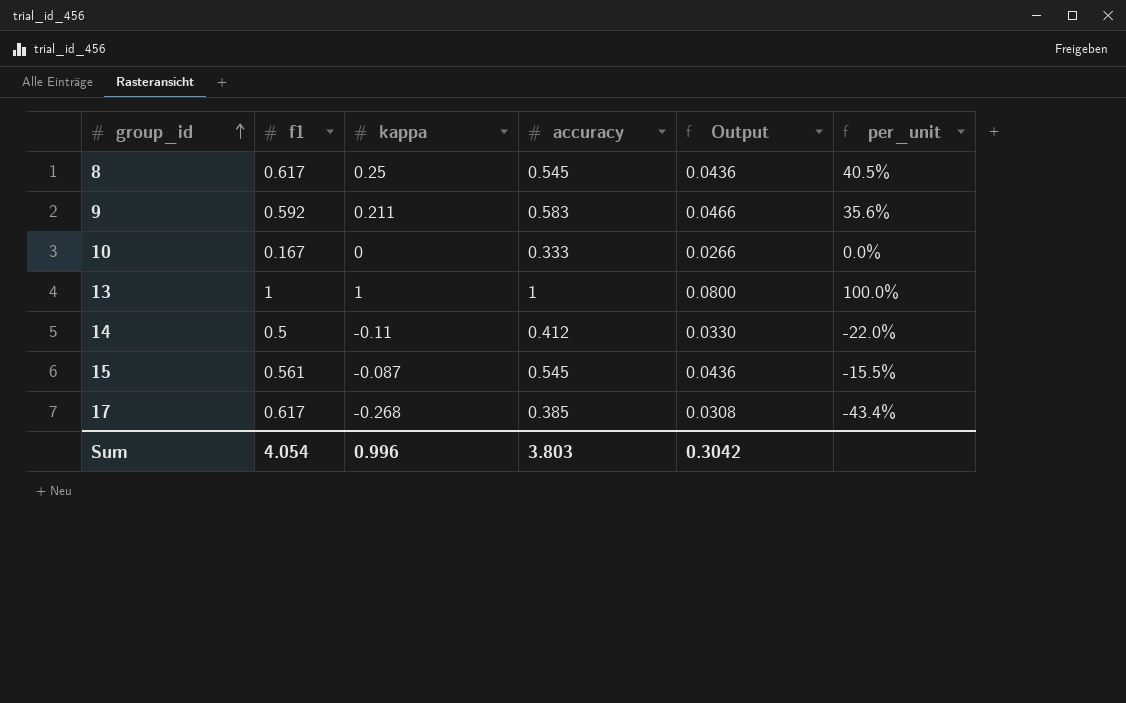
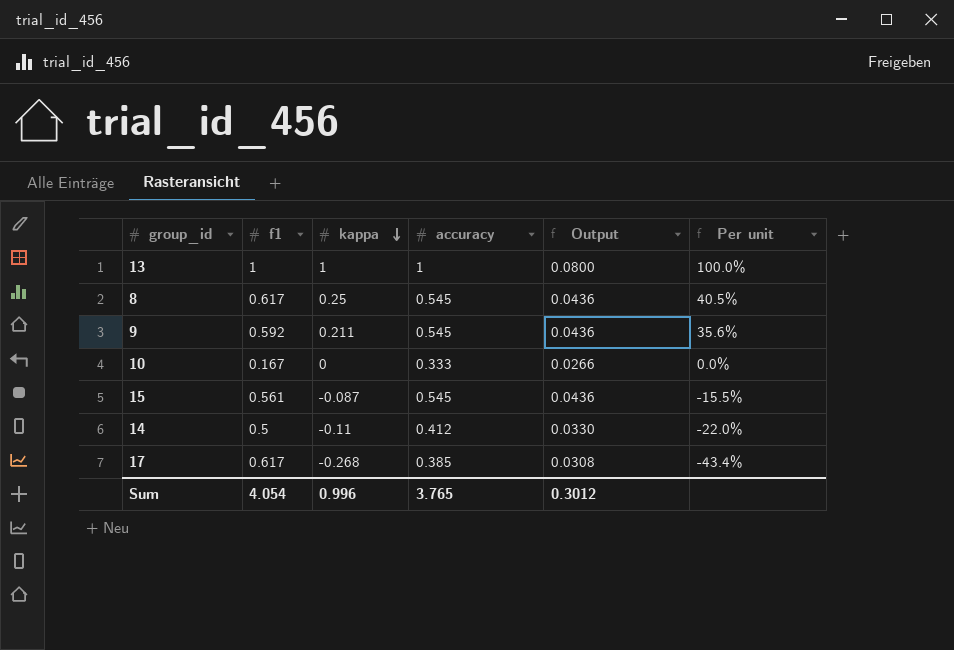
row order: group_id ascending -> kappa descending
column name: per_unit -> Per unit
9 | accuracy: 0.583 -> 0.545
9 | Output: 0.0466 -> 0.0436
Sum | accuracy: 3.803 -> 3.765
Sum | Output: 0.3042 -> 0.3012

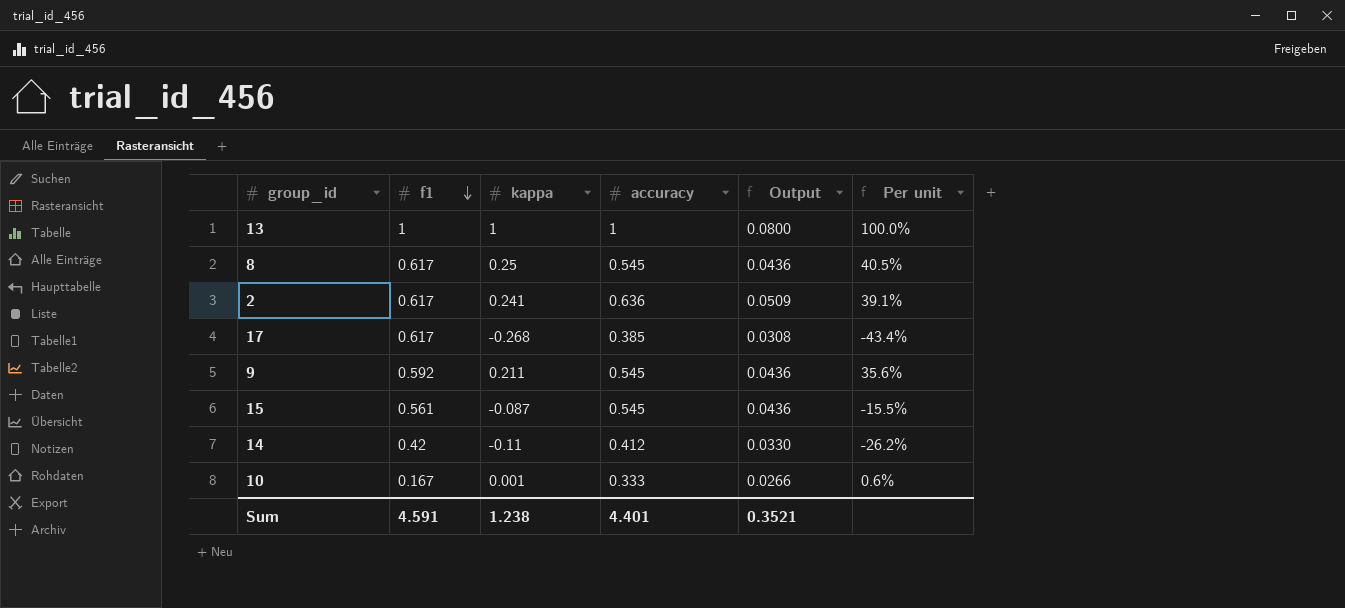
row order: kappa descending -> f1 descending
row 2: none -> 0.617 | 0.241 | 0.636 | 0.0509 | 39.1%
14 | f1: 0.5 -> 0.42
14 | Per unit: -22.0% -> -26.2%
10 | kappa: 0 -> 0.001
10 | Per unit: 0.0% -> 0.6%
Sum | f1: 4.054 -> 4.591
Sum | kappa: 0.996 -> 1.238
Sum | accuracy: 3.765 -> 4.401
Sum | Output: 0.3012 -> 0.3521

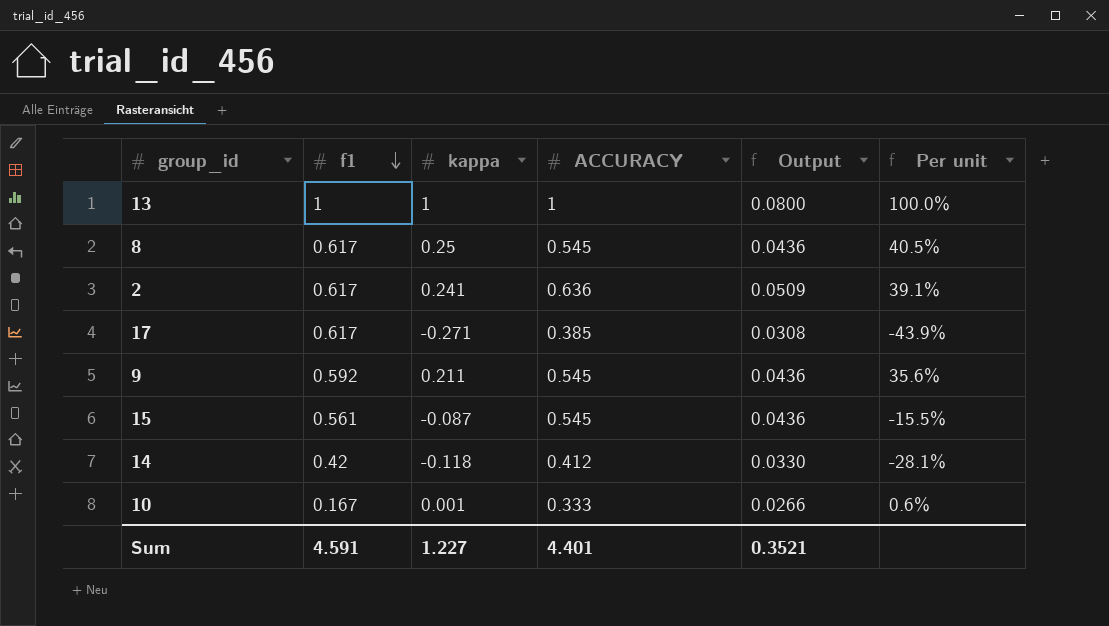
column name: accuracy -> ACCURACY
17 | kappa: -0.268 -> -0.271
17 | Per unit: -43.4% -> -43.9%
14 | kappa: -0.11 -> -0.118
14 | Per unit: -26.2% -> -28.1%
Sum | kappa: 1.238 -> 1.227

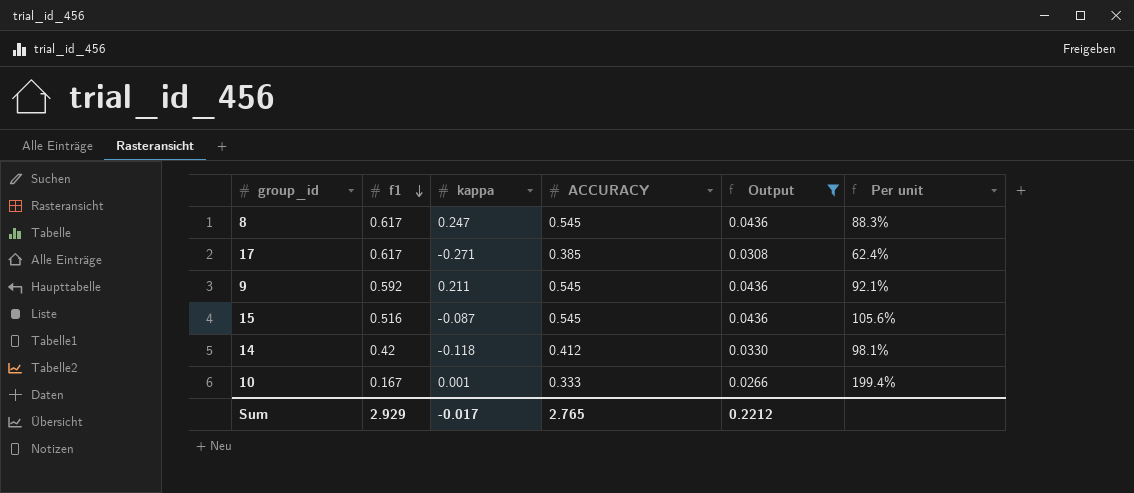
filter: none -> Output <= 0.0436
column Per unit | formula: [kappa] / [f1] -> [ACCURACY] / [f1]
8 | kappa: 0.25 -> 0.247
15 | f1: 0.561 -> 0.516
Sum | f1: 4.591 -> 2.929
Sum | kappa: 1.227 -> -0.017
Sum | ACCURACY: 4.401 -> 2.765
Sum | Output: 0.3521 -> 0.2212

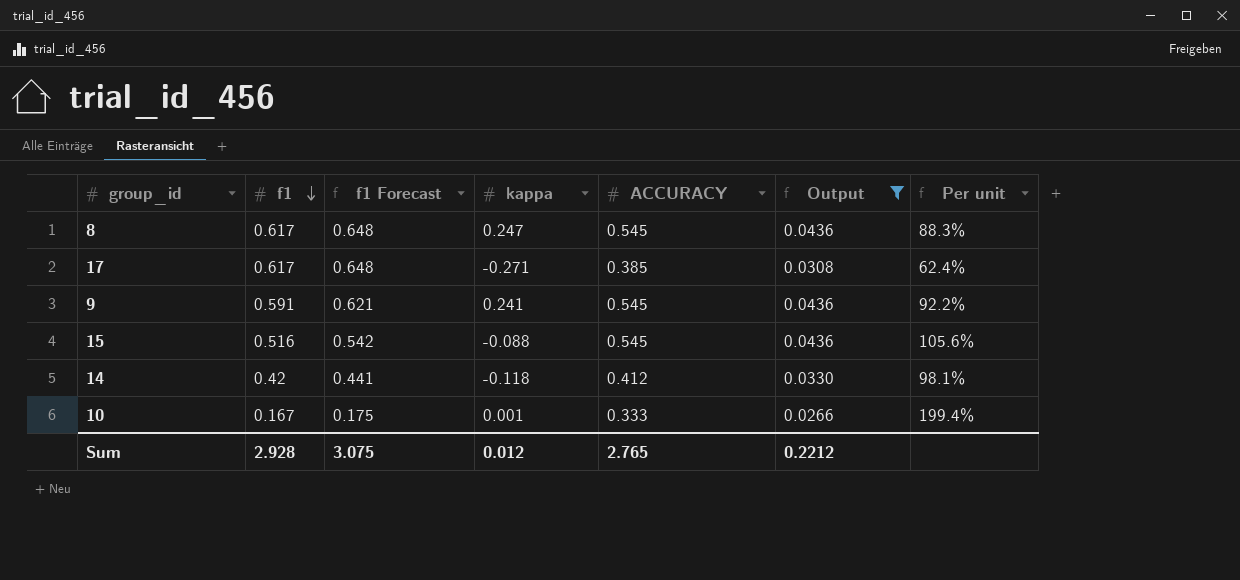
column f1 Forecast | formula: none -> [f1] * 1.05
9 | f1: 0.592 -> 0.591
9 | kappa: 0.211 -> 0.241
9 | Per unit: 92.1% -> 92.2%
15 | kappa: -0.087 -> -0.088
Sum | f1: 2.929 -> 2.928
Sum | kappa: -0.017 -> 0.012

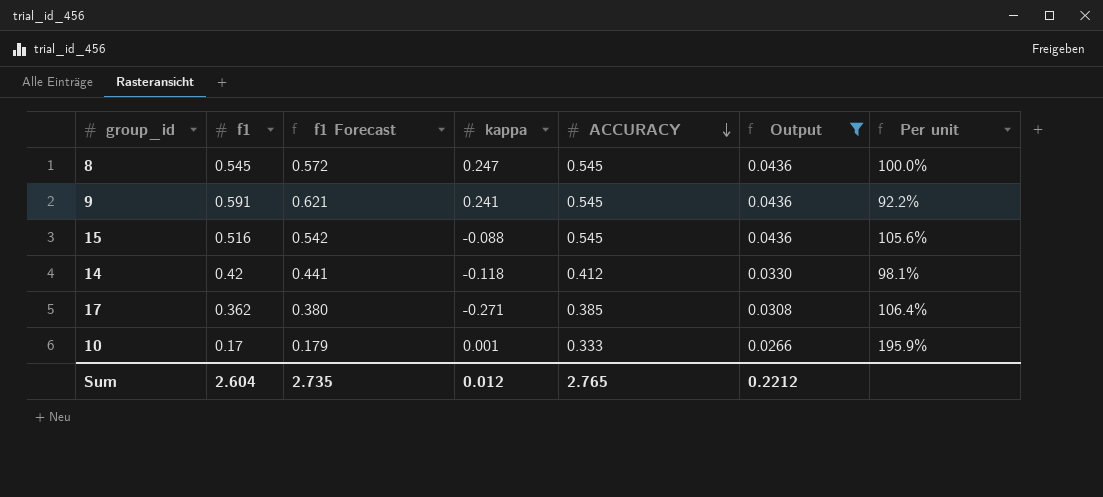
row order: f1 descending -> ACCURACY descending
8 | f1: 0.617 -> 0.545
8 | f1 Forecast: 0.648 -> 0.572
8 | Per unit: 88.3% -> 100.0%
17 | f1: 0.617 -> 0.362
17 | f1 Forecast: 0.648 -> 0.380
17 | Per unit: 62.4% -> 106.4%
10 | f1: 0.167 -> 0.17
10 | f1 Forecast: 0.175 -> 0.179
10 | Per unit: 199.4% -> 195.9%
Sum | f1: 2.928 -> 2.604
Sum | f1 Forecast: 3.075 -> 2.735

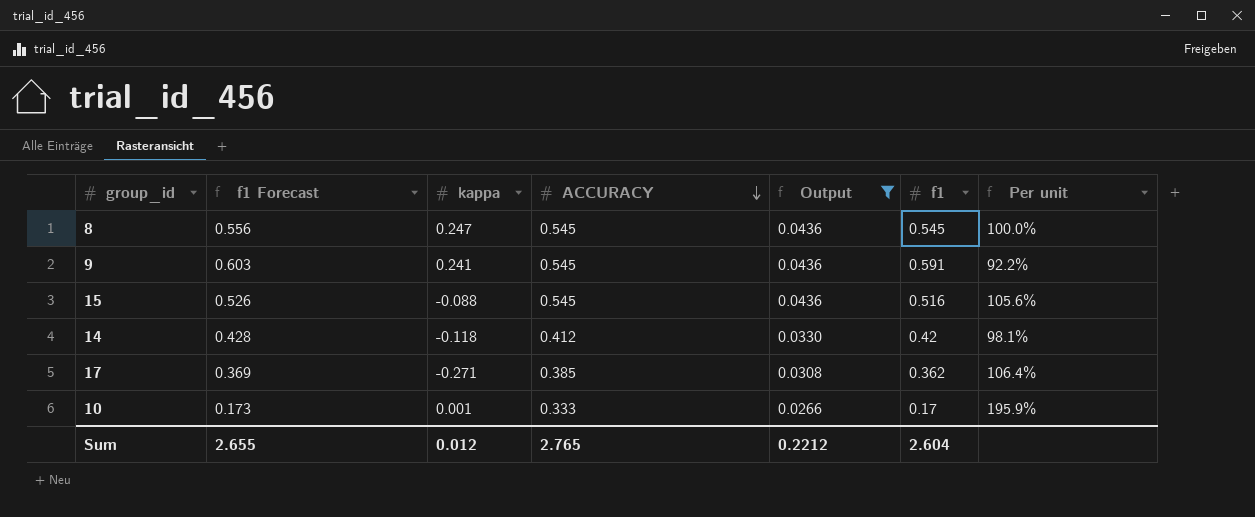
column f1 Forecast | formula: [f1] * 1.05 -> [f1] * 1.02
column f1 | position: 2 -> 6
Sum | f1 Forecast: 2.735 -> 2.655

